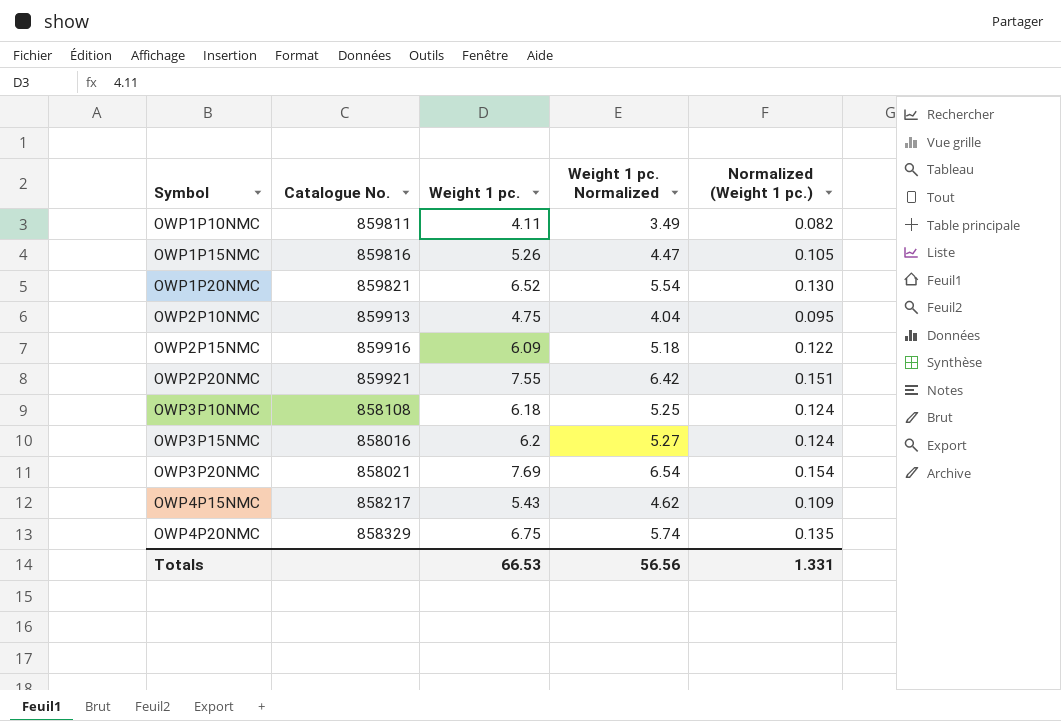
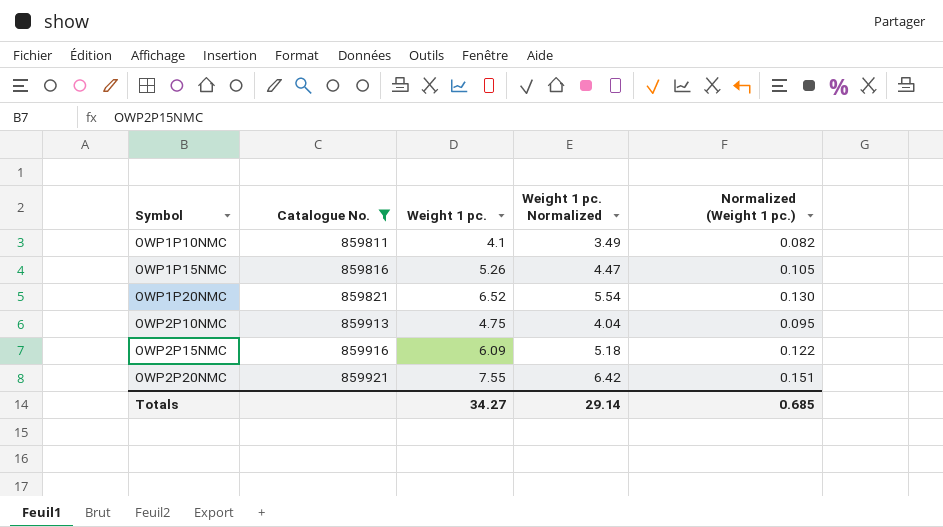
filter: none -> Catalogue No. >= 859811
OWP1P10NMC | Weight 1 pc.: 4.11 -> 4.1
Totals | Weight 1 pc.: 66.53 -> 34.27
Totals | Weight 1 pc. Normalized: 56.56 -> 29.14
Totals | Normalized (Weight 1 pc.): 1.331 -> 0.685

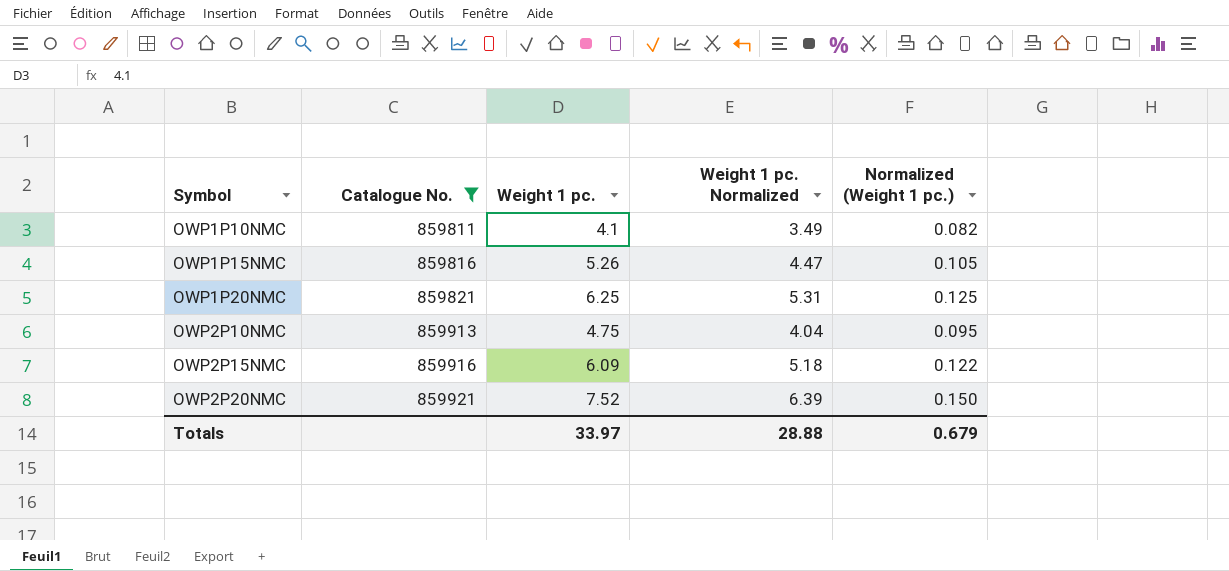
OWP1P20NMC | Weight 1 pc.: 6.52 -> 6.25
OWP1P20NMC | Weight 1 pc. Normalized: 5.54 -> 5.31
OWP1P20NMC | Normalized (Weight 1 pc.): 0.130 -> 0.125
OWP2P20NMC | Weight 1 pc.: 7.55 -> 7.52
OWP2P20NMC | Weight 1 pc. Normalized: 6.42 -> 6.39
OWP2P20NMC | Normalized (Weight 1 pc.): 0.151 -> 0.150
Totals | Weight 1 pc.: 34.27 -> 33.97
Totals | Weight 1 pc. Normalized: 29.14 -> 28.88
Totals | Normalized (Weight 1 pc.): 0.685 -> 0.679

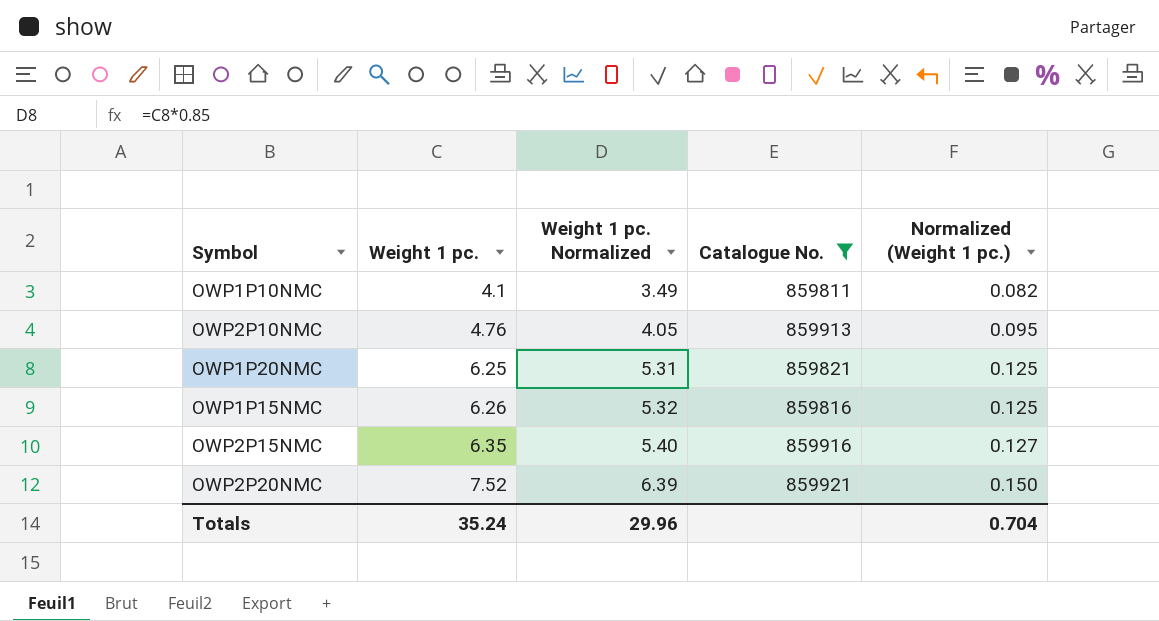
row order: Symbol ascending -> Weight 1 pc. ascending
column Catalogue No. | position: 2 -> 4
OWP2P10NMC | Weight 1 pc.: 4.75 -> 4.76
OWP2P10NMC | Weight 1 pc. Normalized: 4.04 -> 4.05
OWP1P15NMC | Weight 1 pc.: 5.26 -> 6.26
OWP1P15NMC | Weight 1 pc. Normalized: 4.47 -> 5.32
OWP1P15NMC | Normalized (Weight 1 pc.): 0.105 -> 0.125
OWP2P15NMC | Weight 1 pc.: 6.09 -> 6.35
OWP2P15NMC | Weight 1 pc. Normalized: 5.18 -> 5.40
OWP2P15NMC | Normalized (Weight 1 pc.): 0.122 -> 0.127
Totals | Weight 1 pc.: 33.97 -> 35.24
Totals | Weight 1 pc. Normalized: 28.88 -> 29.96
Totals | Normalized (Weight 1 pc.): 0.679 -> 0.704

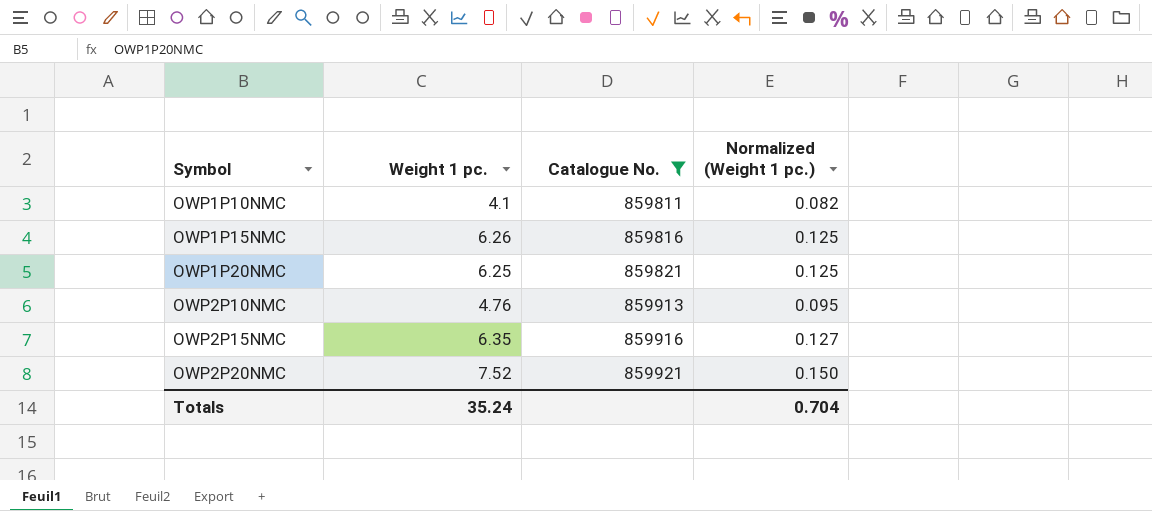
row order: Weight 1 pc. ascending -> Symbol ascending
column Weight 1 pc. Normalized | formula: [Weight 1 pc.] * 0.85 -> none

